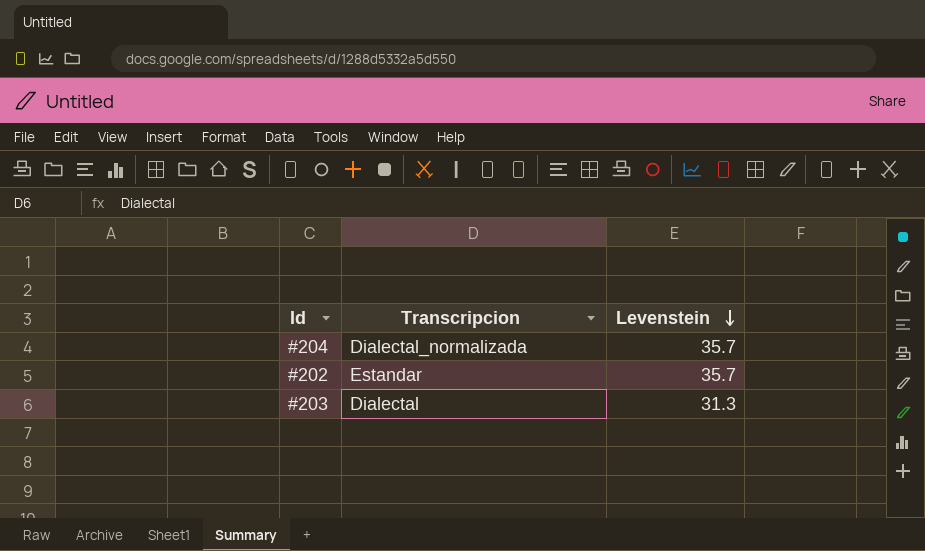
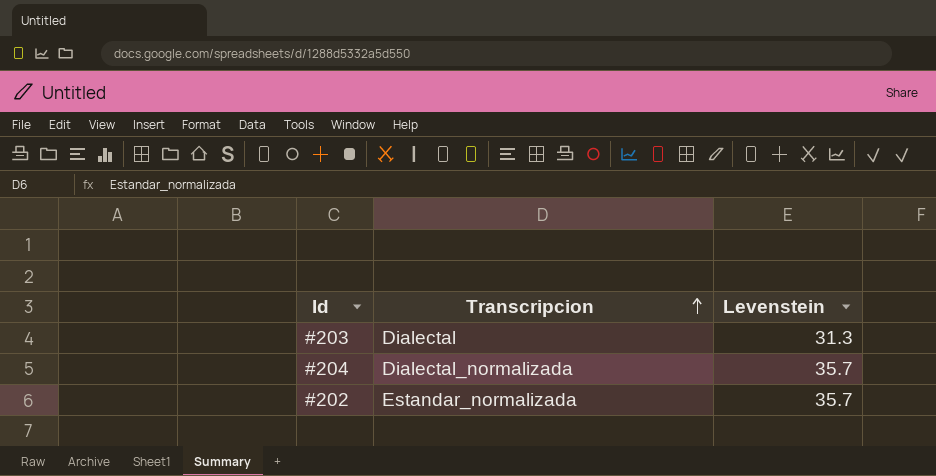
row order: Levenstein descending -> Transcripcion ascending
#202 | Transcripcion: Estandar -> Estandar_normalizada

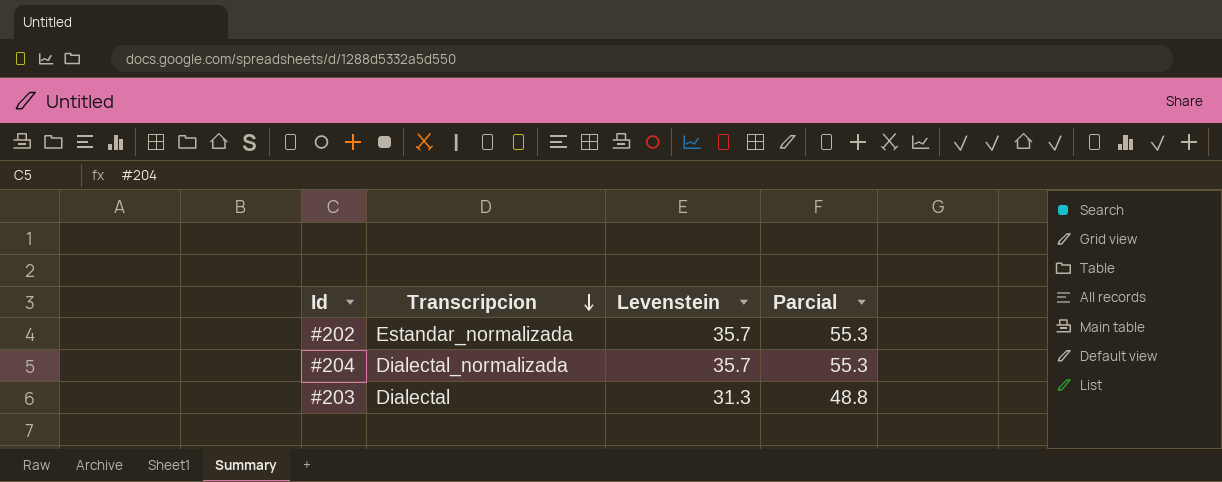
row order: Transcripcion ascending -> Transcripcion descending
column Parcial | position: none -> 4

